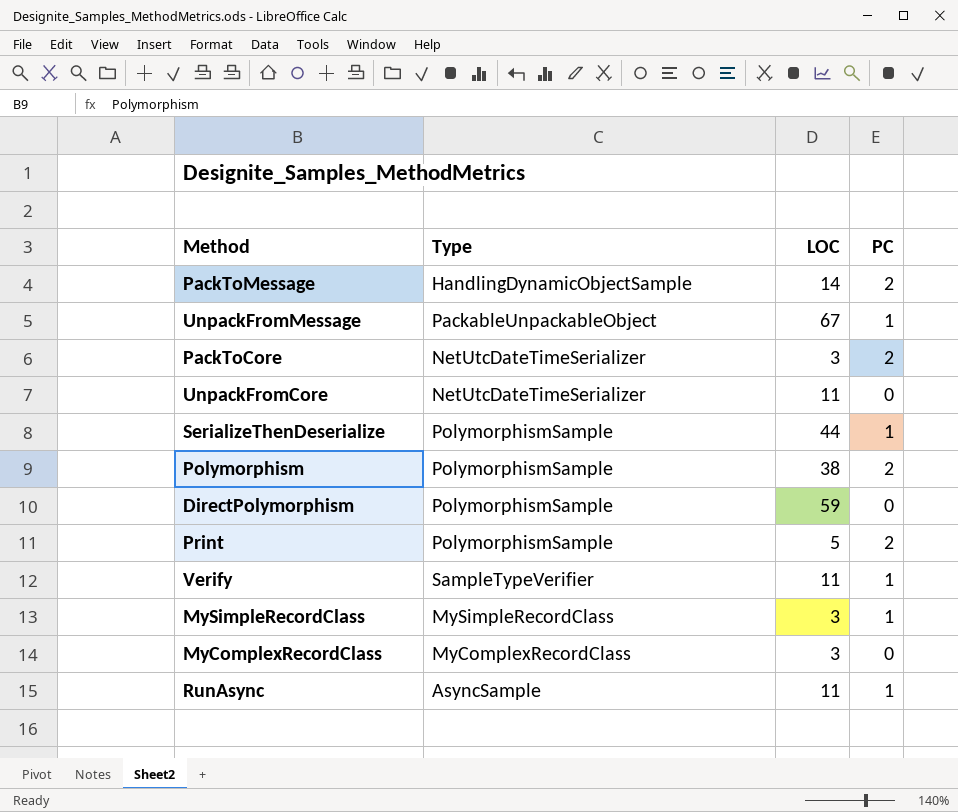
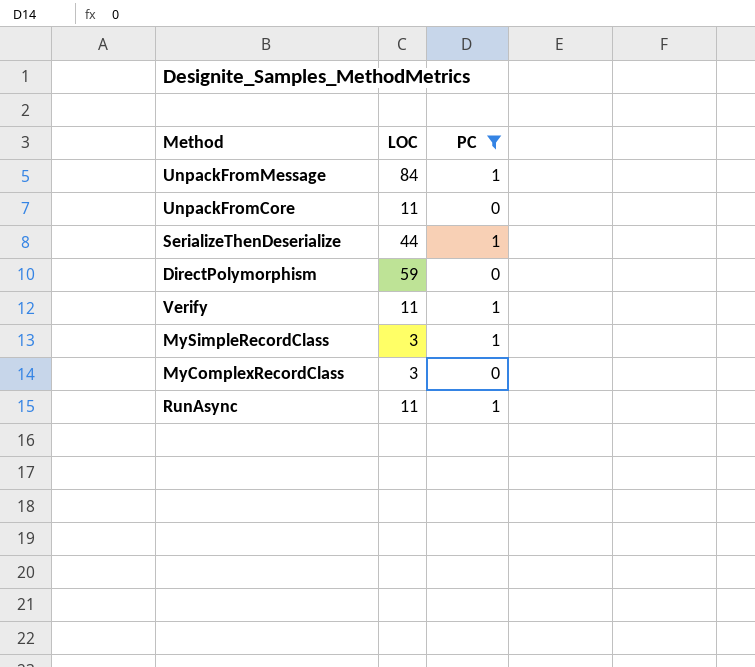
filter: none -> PC != 2
column Type | position: 2 -> none
UnpackFromMessage | LOC: 67 -> 84

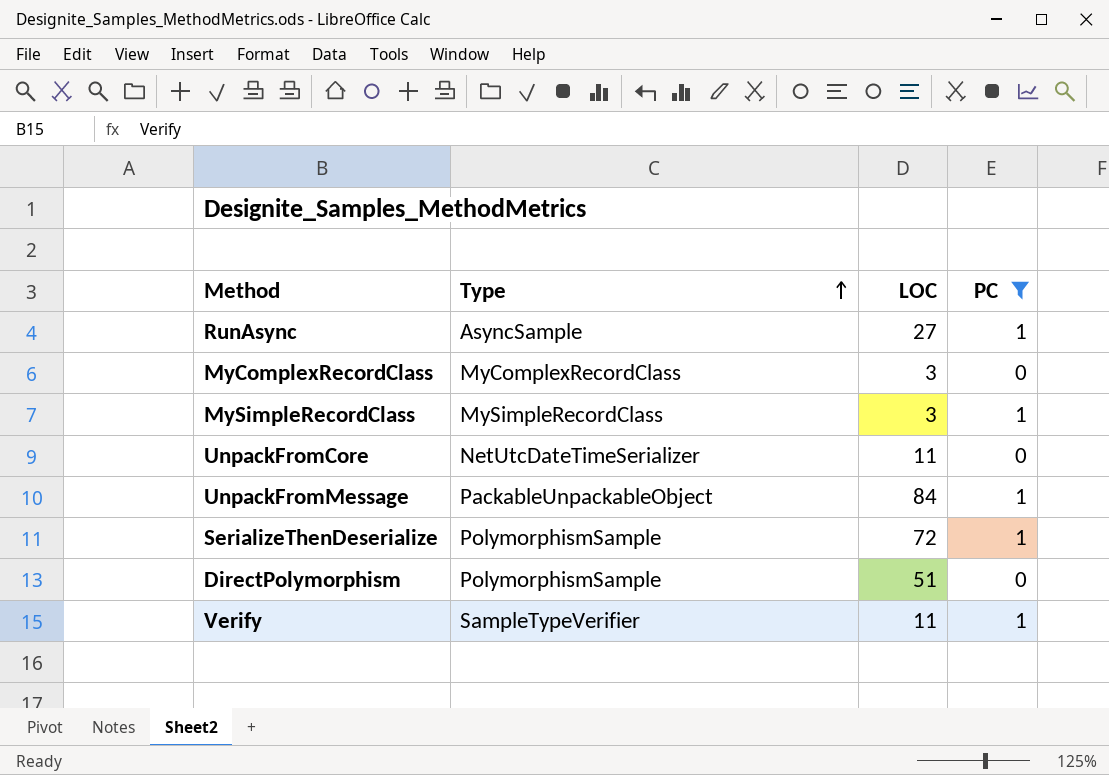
row order: none -> Type ascending
column Type | position: none -> 2
RunAsync | LOC: 11 -> 27
SerializeThenDeserialize | LOC: 44 -> 72
DirectPolymorphism | LOC: 59 -> 51

